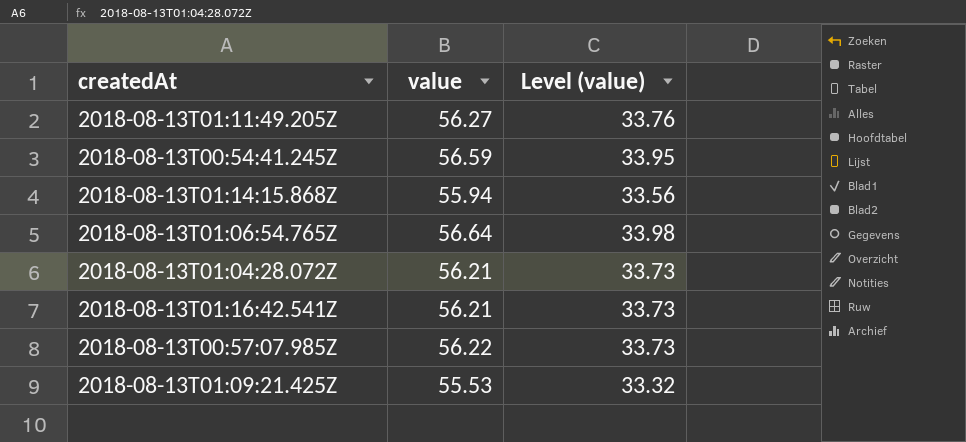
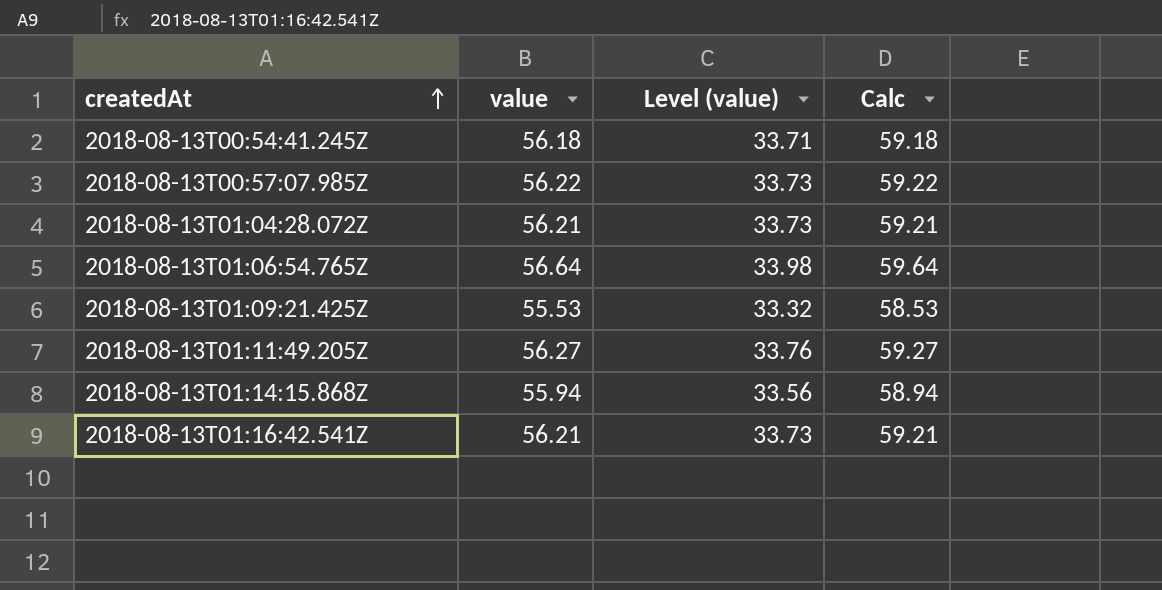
row order: none -> createdAt ascending
column Calc | formula: none -> [value] + 3
2018-08-13T00:54:41.245Z | value: 56.59 -> 56.18
2018-08-13T00:54:41.245Z | Level (value): 33.95 -> 33.71

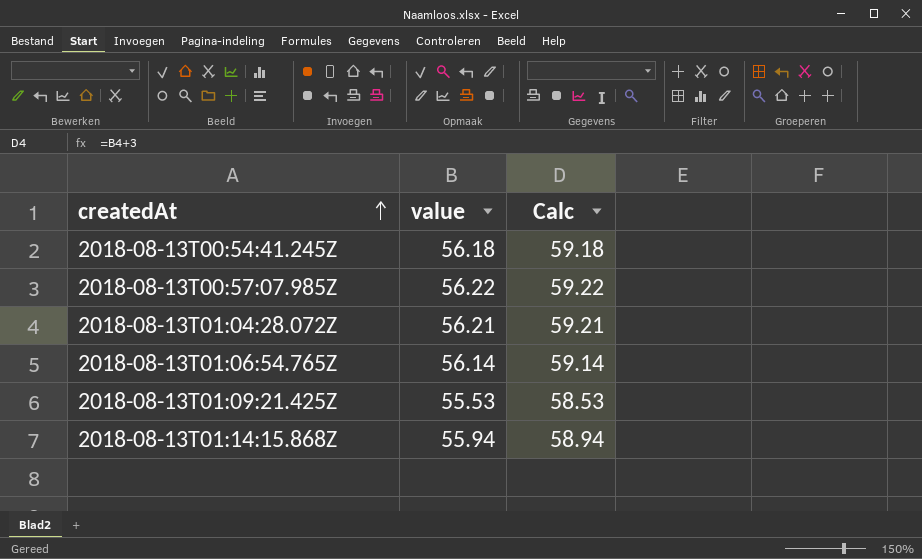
column Level (value) | formula: [value] * 0.6 -> none
row 2018-08-13T01:11:49.205Z: 56.27 | 33.76 | 59.27 -> none
row 2018-08-13T01:16:42.541Z: 56.21 | 33.73 | 59.21 -> none
2018-08-13T01:06:54.765Z | value: 56.64 -> 56.14
2018-08-13T01:06:54.765Z | Calc: 59.64 -> 59.14

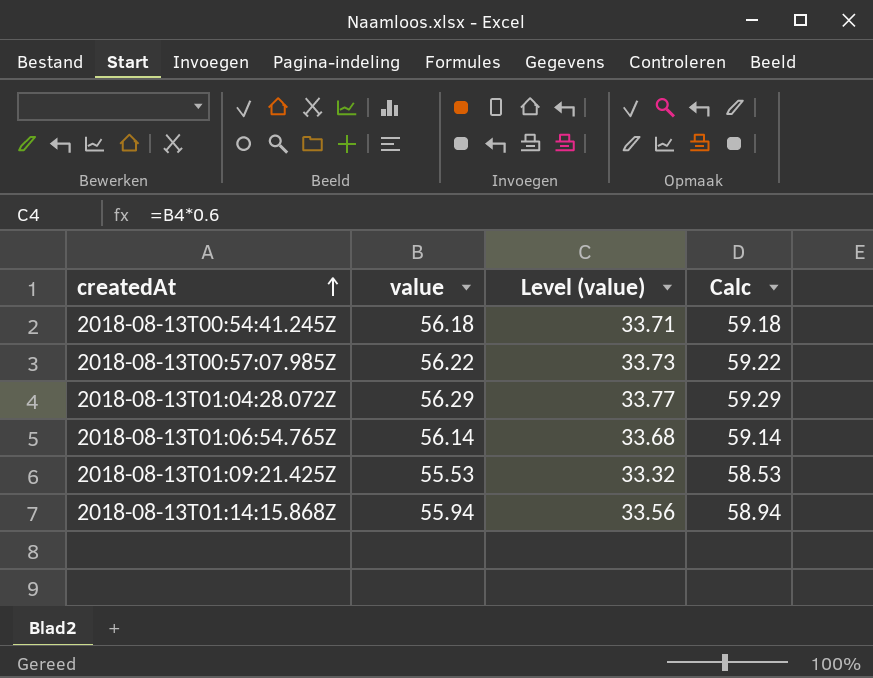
column Level (value) | formula: none -> [value] * 0.6
2018-08-13T01:04:28.072Z | value: 56.21 -> 56.29
2018-08-13T01:04:28.072Z | Calc: 59.21 -> 59.29

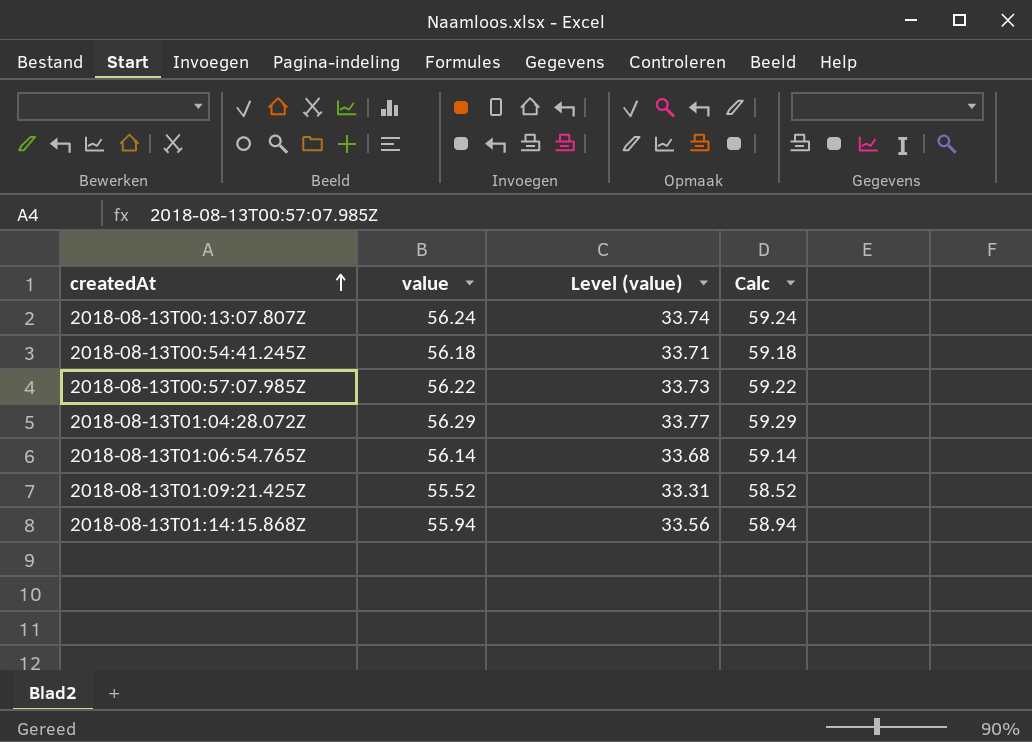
row 2018-08-13T00:13:07.807Z: none -> 56.24 | 33.74 | 59.24
2018-08-13T01:09:21.425Z | value: 55.53 -> 55.52
2018-08-13T01:09:21.425Z | Level (value): 33.32 -> 33.31
2018-08-13T01:09:21.425Z | Calc: 58.53 -> 58.52

